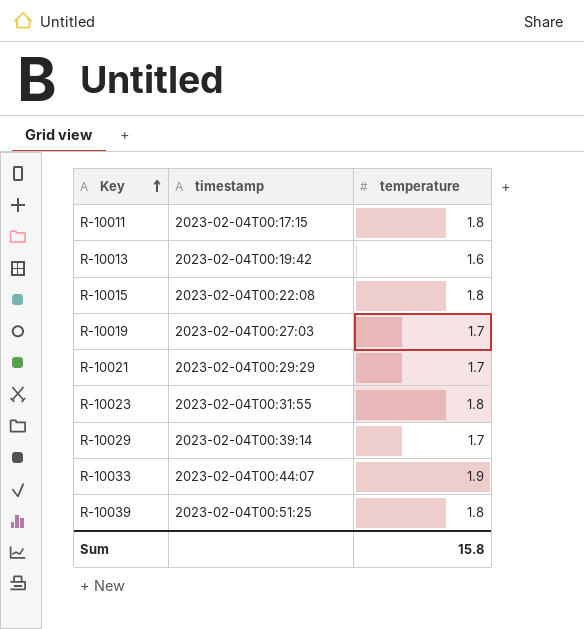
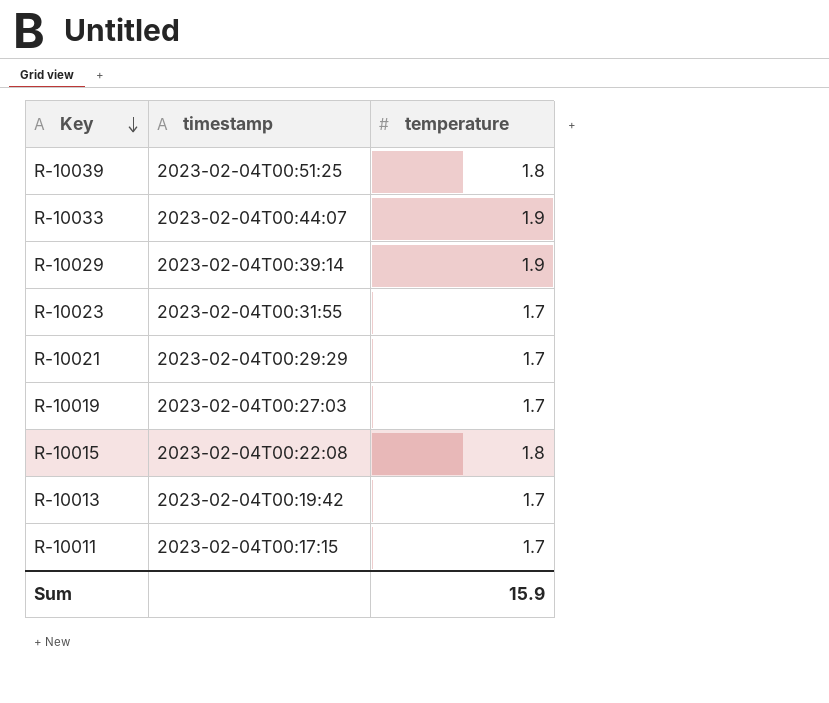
row order: Key ascending -> Key descending
R-10029 | temperature: 1.7 -> 1.9
R-10023 | temperature: 1.8 -> 1.7
R-10013 | temperature: 1.6 -> 1.7
R-10011 | temperature: 1.8 -> 1.7
Sum | temperature: 15.8 -> 15.9

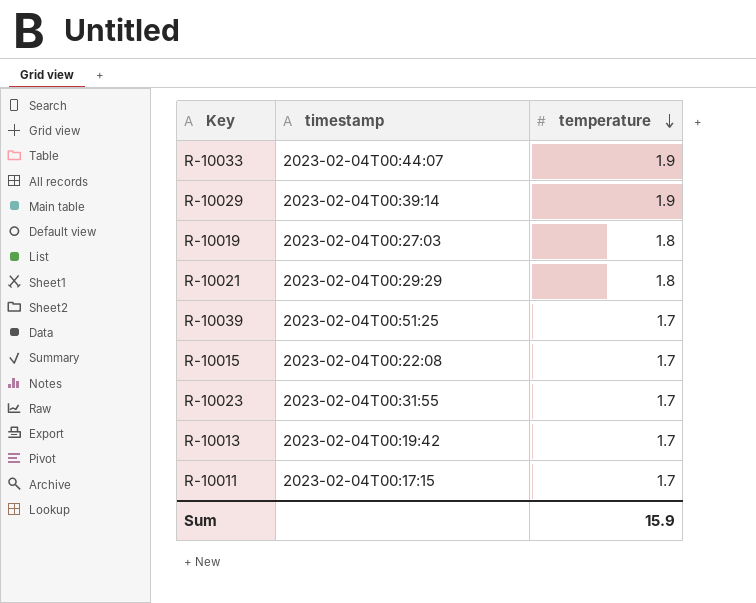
row order: Key descending -> temperature descending
R-10019 | temperature: 1.7 -> 1.8
R-10021 | temperature: 1.7 -> 1.8
R-10039 | temperature: 1.8 -> 1.7
R-10015 | temperature: 1.8 -> 1.7

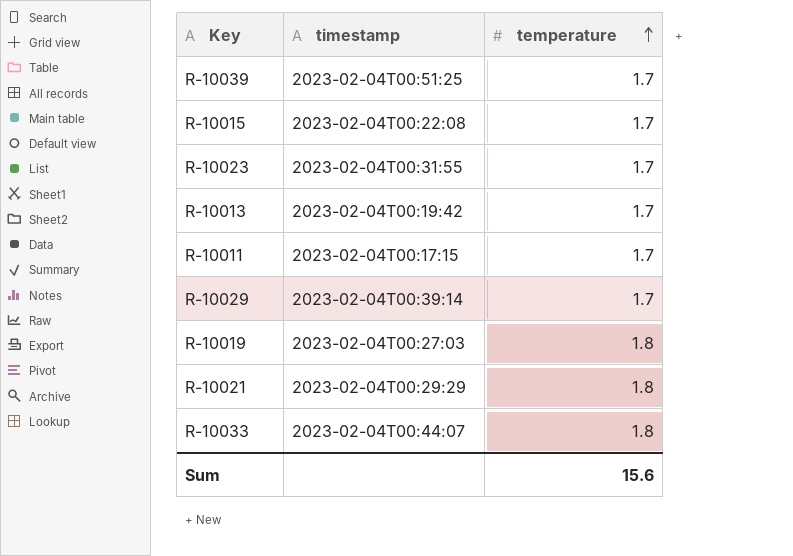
row order: temperature descending -> temperature ascending
R-10029 | temperature: 1.9 -> 1.7
R-10033 | temperature: 1.9 -> 1.8
Sum | temperature: 15.9 -> 15.6

